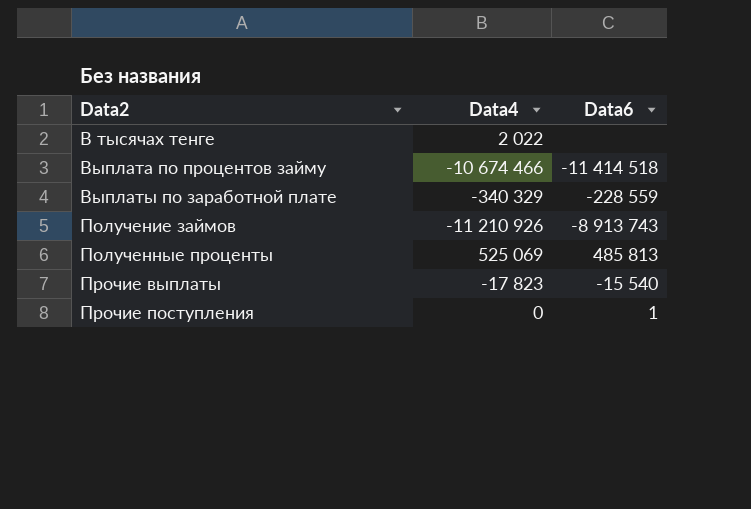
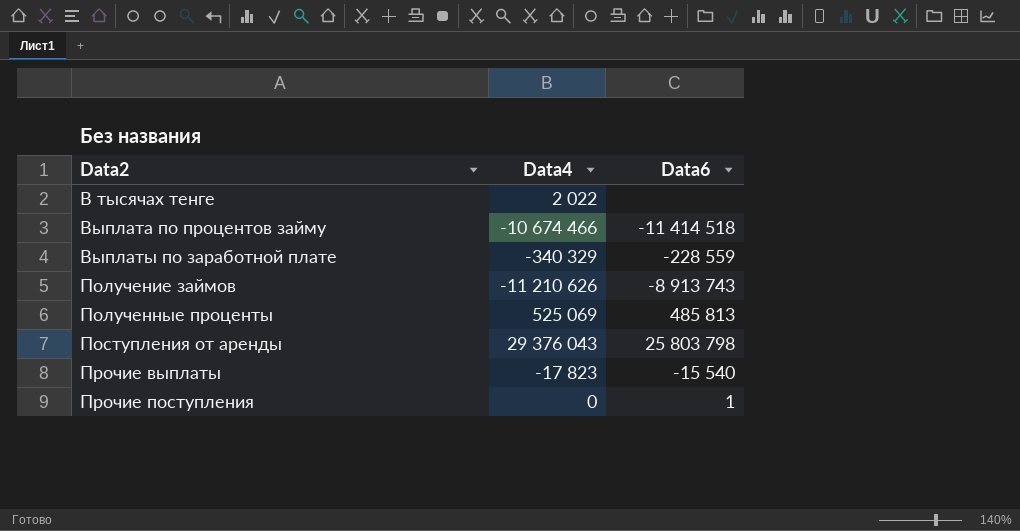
Получение займов | Data4: -11 210 926 -> -11 210 626
row Поступления от аренды: none -> 29 376 043 | 25 803 798

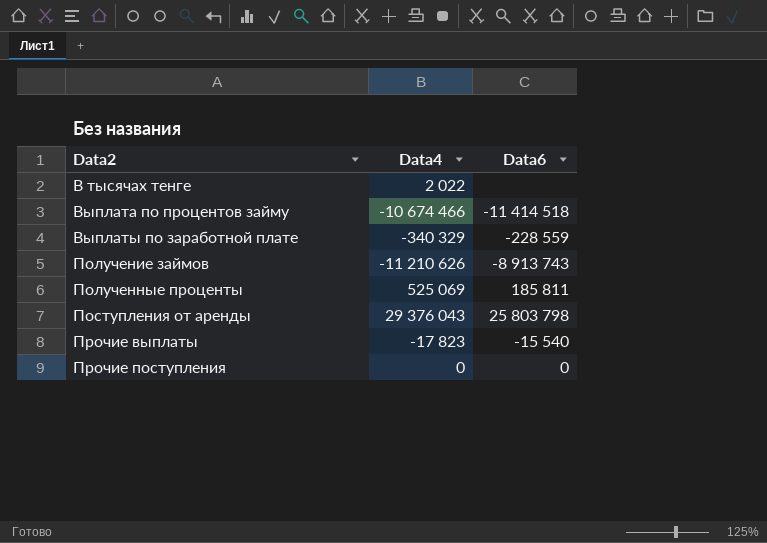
Полученные проценты | Data6: 485 813 -> 185 811
Прочие поступления | Data6: 1 -> 0

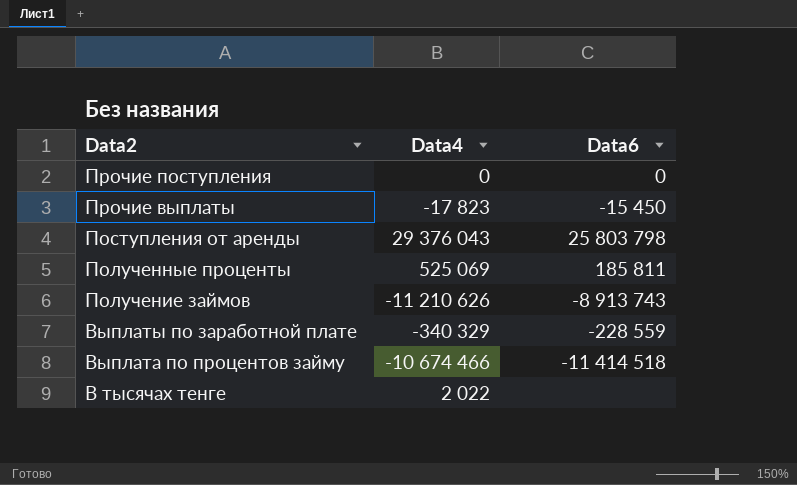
row order: Data2 ascending -> Data2 descending
Прочие выплаты | Data6: -15 540 -> -15 450

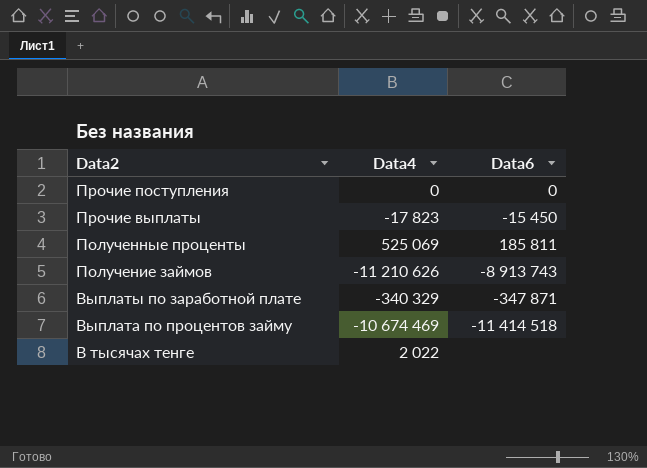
row Поступления от аренды: 29 376 043 | 25 803 798 -> none
Выплаты по заработной плате | Data6: -228 559 -> -347 871
Выплата по процентов займу | Data4: -10 674 466 -> -10 674 469

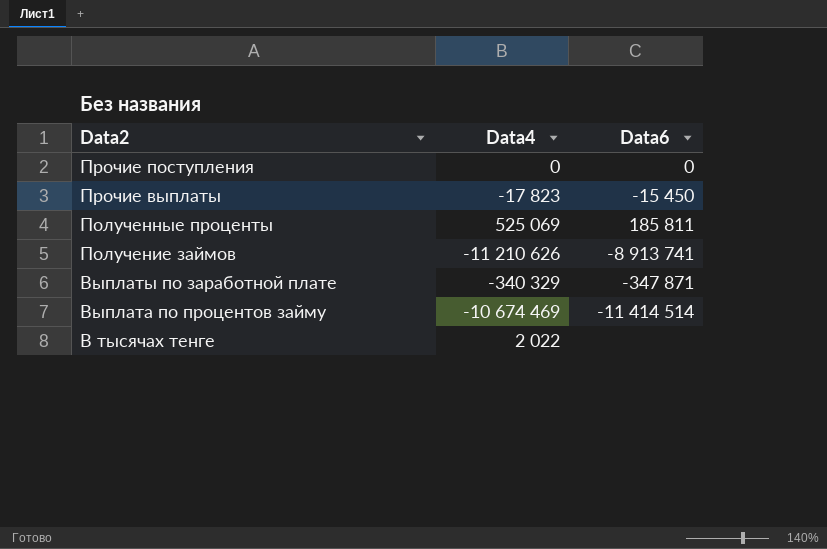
Получение займов | Data6: -8 913 743 -> -8 913 741
Выплата по процентов займу | Data6: -11 414 518 -> -11 414 514

